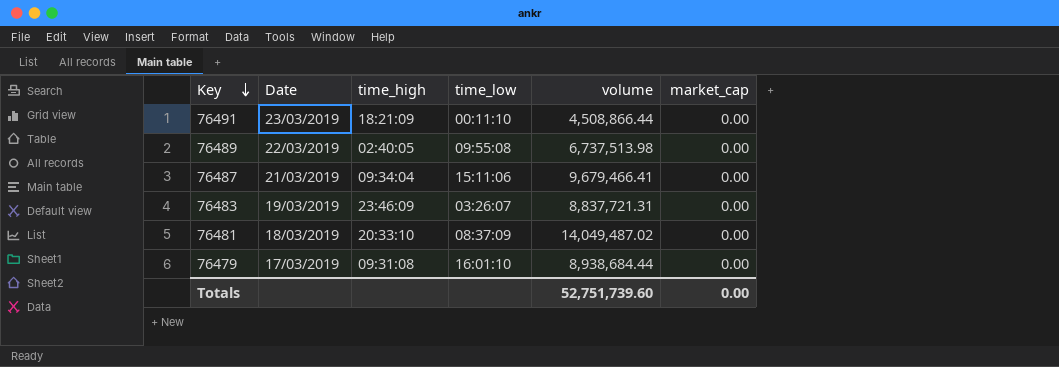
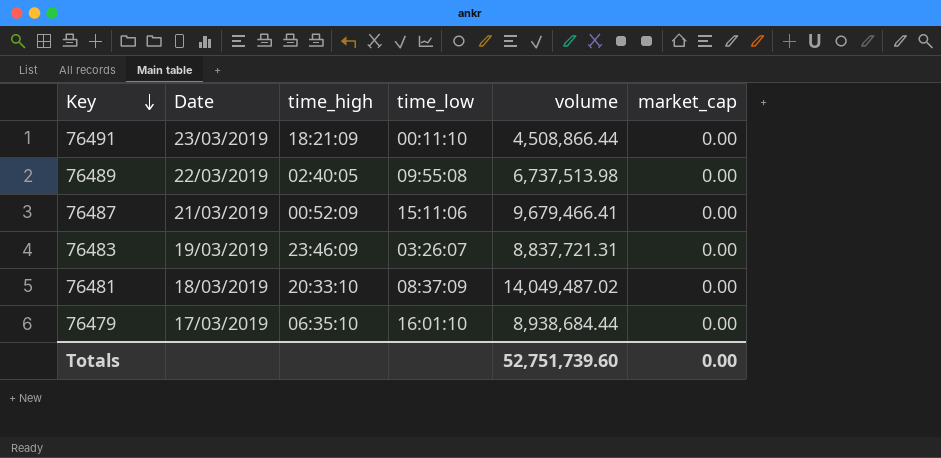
76487 | time_high: 09:34:04 -> 00:52:09
76479 | time_high: 09:31:08 -> 06:35:10

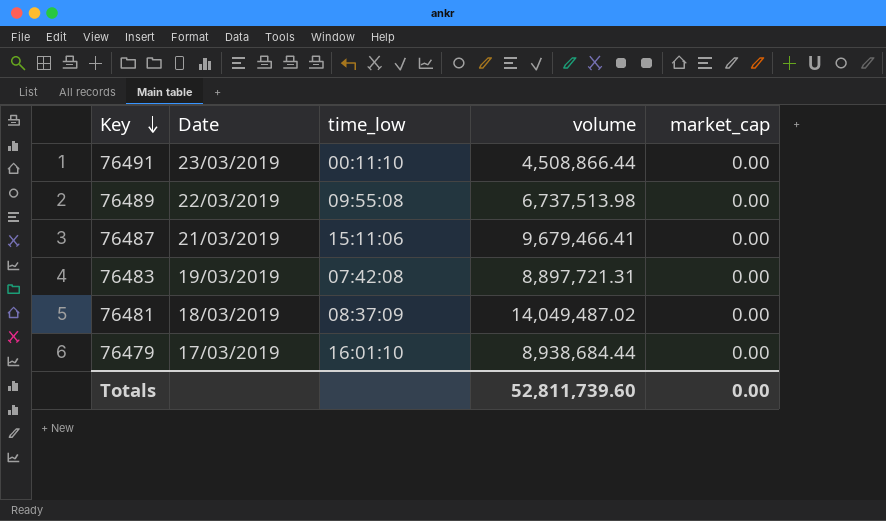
column time_high | position: 3 -> none
76483 | time_low: 03:26:07 -> 07:42:08
76483 | volume: 8,837,721.31 -> 8,897,721.31
Totals | volume: 52,751,739.60 -> 52,811,739.60

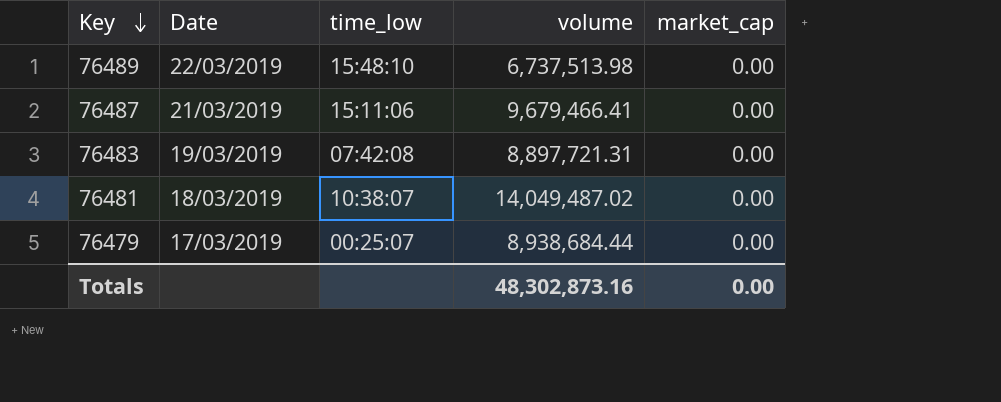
row 76491: 23/03/2019 | 00:11:10 | 4,508,866.44 | 0.00 -> none
76489 | time_low: 09:55:08 -> 15:48:10
76481 | time_low: 08:37:09 -> 10:38:07
76479 | time_low: 16:01:10 -> 00:25:07
Totals | volume: 52,811,739.60 -> 48,302,873.16

